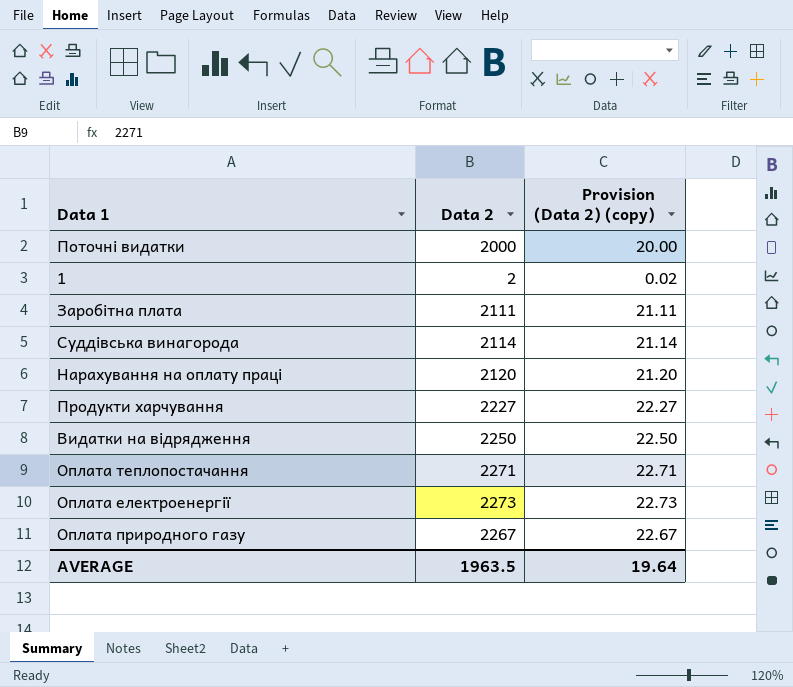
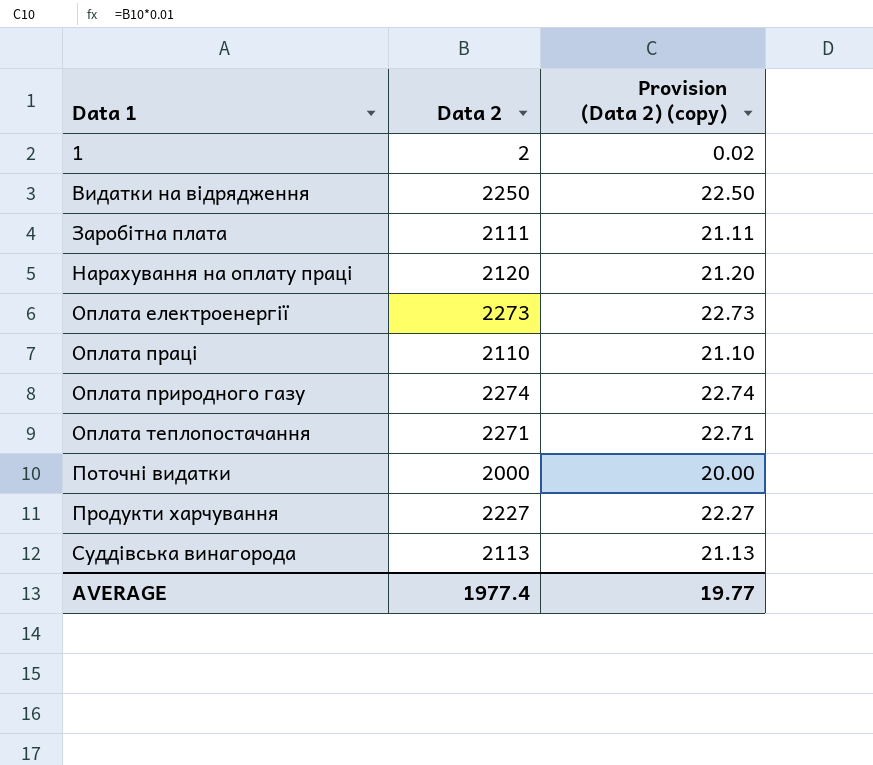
row order: none -> Data 1 ascending
row Оплата праці: none -> 2110 | 21.10
Оплата природного газу | Data 2: 2267 -> 2274
Оплата природного газу | Provision (Data 2) (copy): 22.67 -> 22.74
Суддівська винагорода | Data 2: 2114 -> 2113
Суддівська винагорода | Provision (Data 2) (copy): 21.14 -> 21.13
AVERAGE | Data 2: 1963.5 -> 1977.4
AVERAGE | Provision (Data 2) (copy): 19.64 -> 19.77

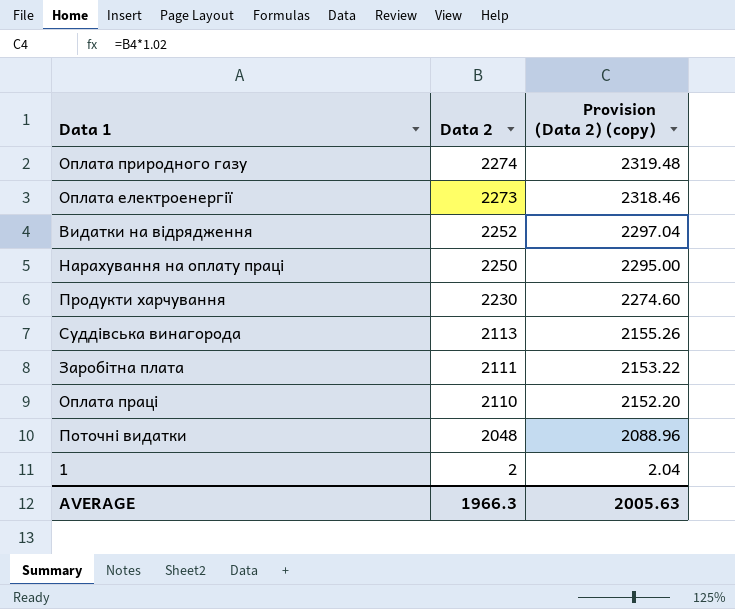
row order: Data 1 ascending -> Data 2 descending
column Provision (Data 2) (copy) | formula: [Data 2] * 0.01 -> [Data 2] * 1.02
row Оплата теплопостачання: 2271 | 22.71 -> none
Видатки на відрядження | Data 2: 2250 -> 2252
Нарахування на оплату праці | Data 2: 2120 -> 2250
Продукти харчування | Data 2: 2227 -> 2230
Поточні видатки | Data 2: 2000 -> 2048
AVERAGE | Data 2: 1977.4 -> 1966.3
AVERAGE | Provision (Data 2) (copy): 19.77 -> 2005.63

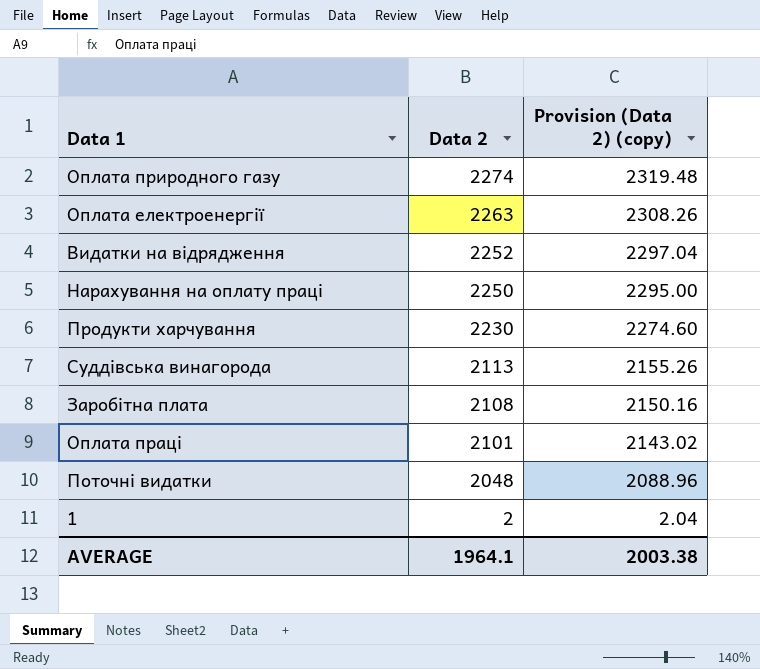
Оплата електроенергії | Data 2: 2273 -> 2263
Оплата електроенергії | Provision (Data 2) (copy): 2318.46 -> 2308.26
Заробітна плата | Data 2: 2111 -> 2108
Заробітна плата | Provision (Data 2) (copy): 2153.22 -> 2150.16
Оплата праці | Data 2: 2110 -> 2101
Оплата праці | Provision (Data 2) (copy): 2152.20 -> 2143.02
AVERAGE | Data 2: 1966.3 -> 1964.1
AVERAGE | Provision (Data 2) (copy): 2005.63 -> 2003.38

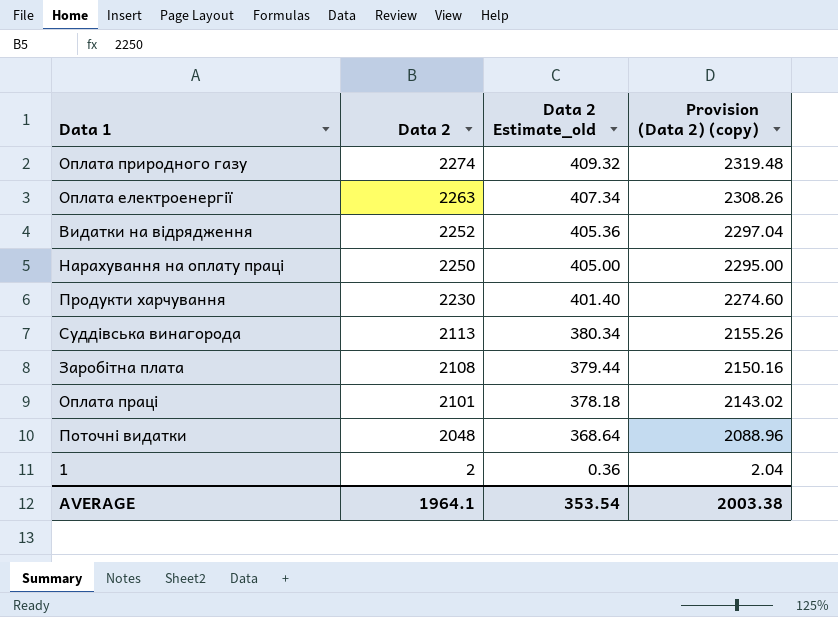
column Data 2 Estimate_old | formula: none -> [Data 2] * 0.18

